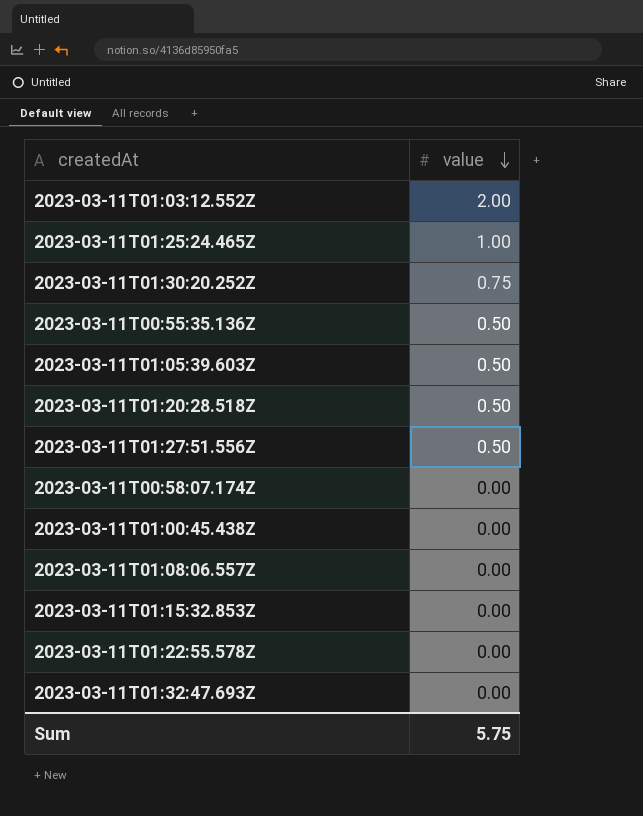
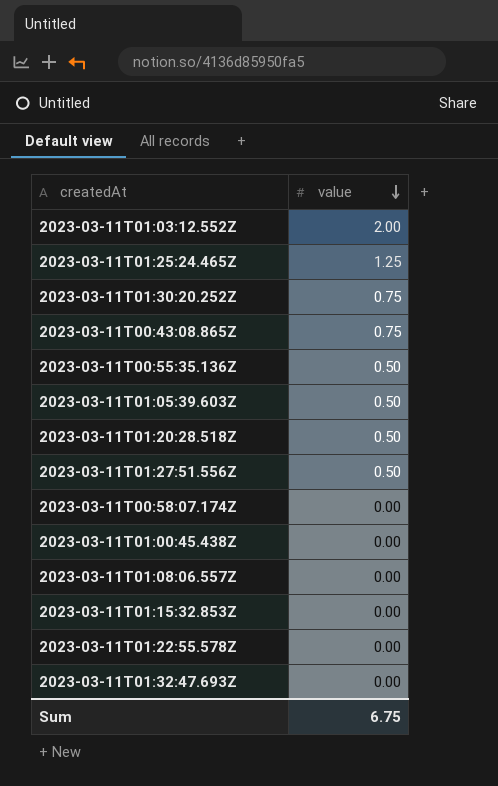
2023-03-11T01:25:24.465Z | value: 1.00 -> 1.25
row 2023-03-11T00:43:08.865Z: none -> 0.75
Sum | value: 5.75 -> 6.75

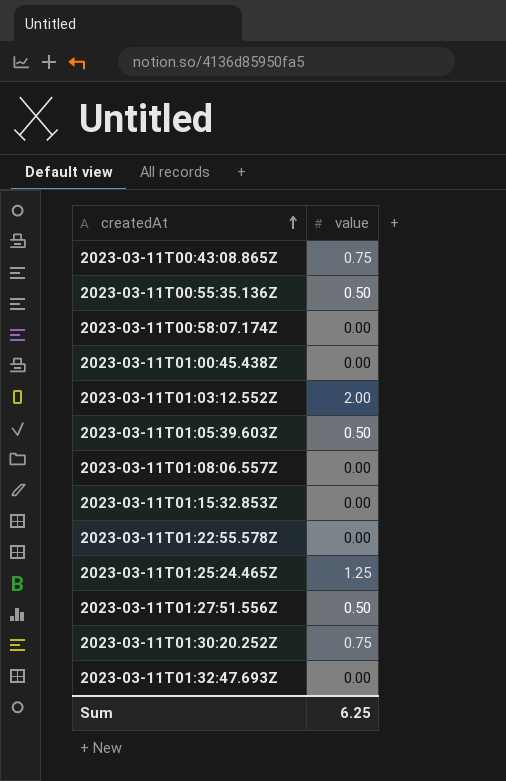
row order: value descending -> createdAt ascending
row 2023-03-11T01:20:28.518Z: 0.50 -> none
Sum | value: 6.75 -> 6.25

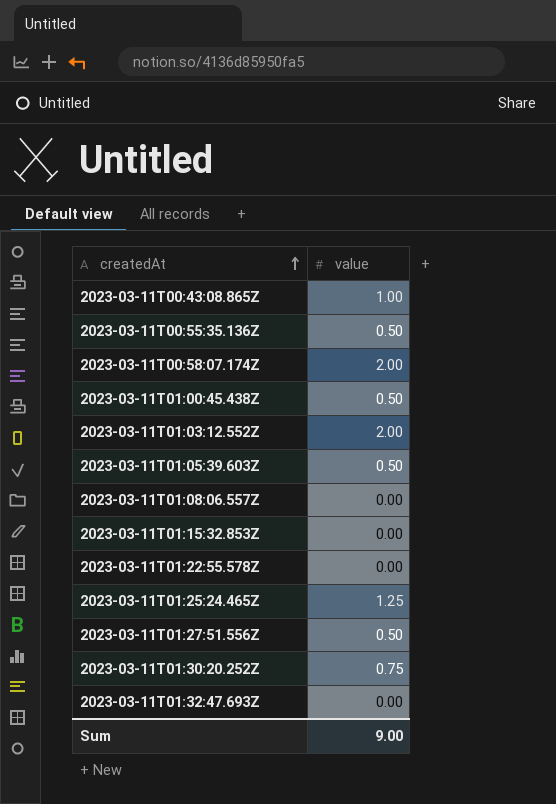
2023-03-11T00:43:08.865Z | value: 0.75 -> 1.00
2023-03-11T00:58:07.174Z | value: 0.00 -> 2.00
2023-03-11T01:00:45.438Z | value: 0.00 -> 0.50
Sum | value: 6.25 -> 9.00

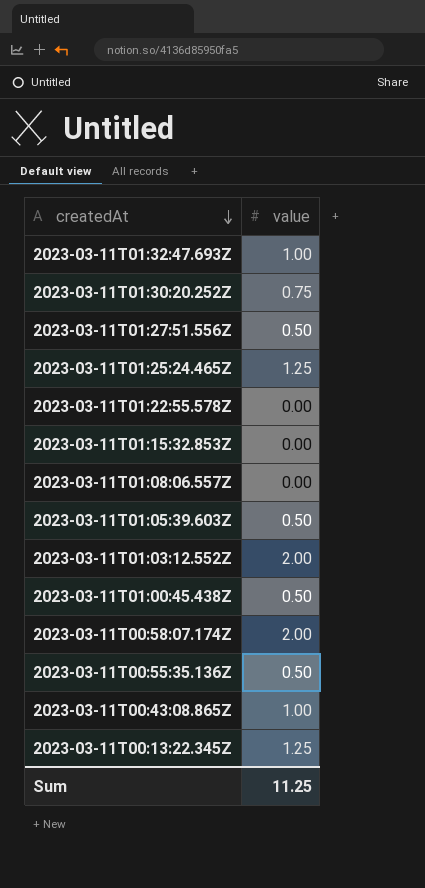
row order: createdAt ascending -> createdAt descending
2023-03-11T01:32:47.693Z | value: 0.00 -> 1.00
row 2023-03-11T00:13:22.345Z: none -> 1.25
Sum | value: 9.00 -> 11.25

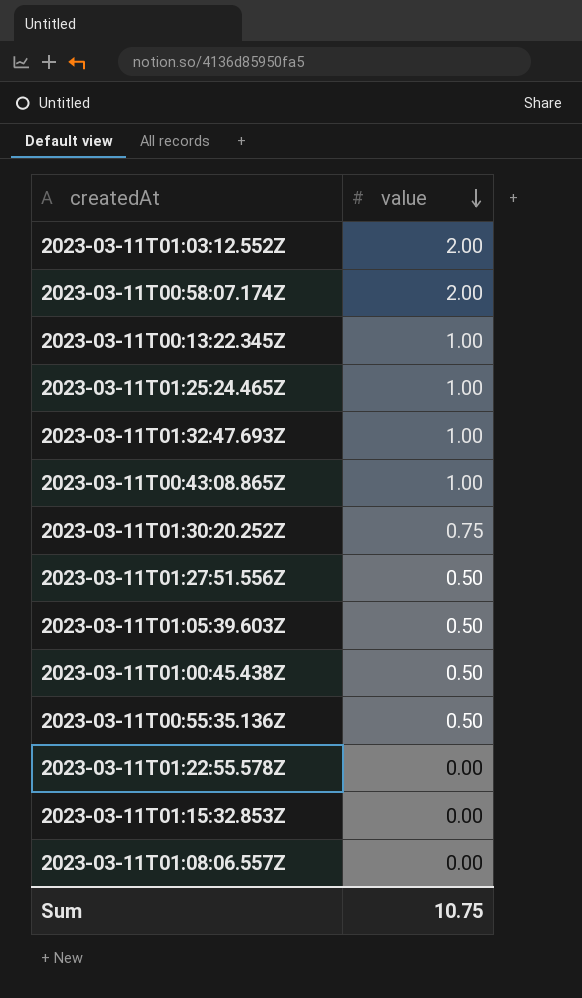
row order: createdAt descending -> value descending
2023-03-11T00:13:22.345Z | value: 1.25 -> 1.00
2023-03-11T01:25:24.465Z | value: 1.25 -> 1.00
Sum | value: 11.25 -> 10.75

